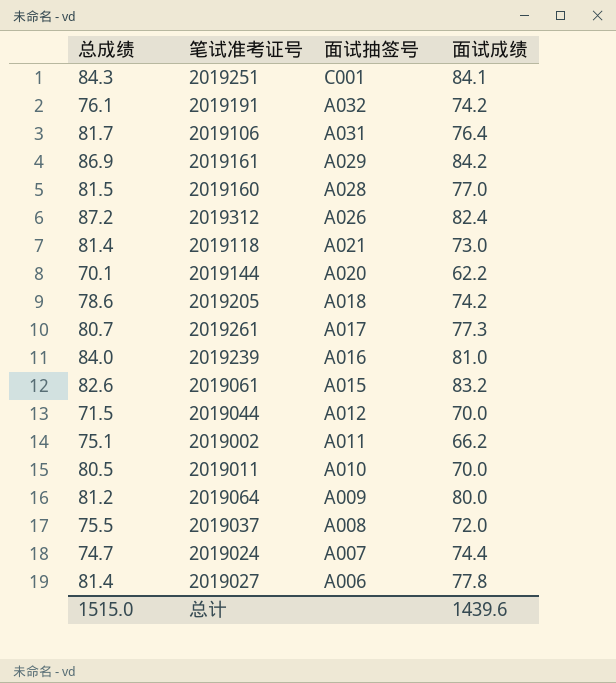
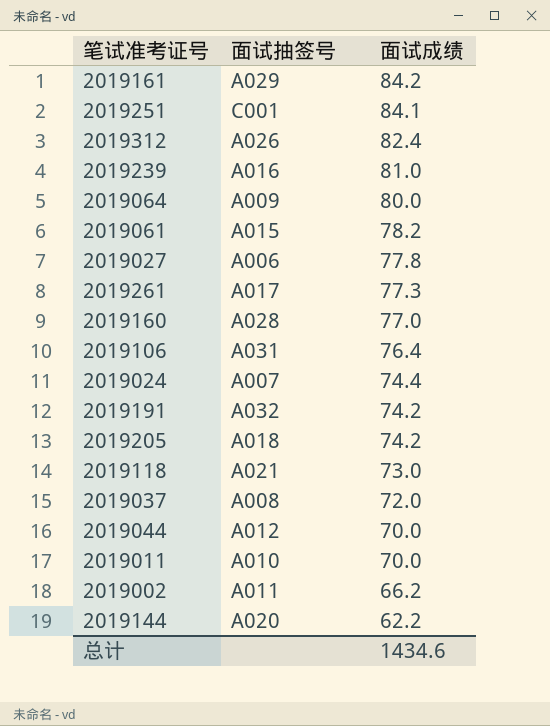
row order: 面试抽签号 descending -> 面试成绩 descending
column 总成绩 | position: 1 -> none
2019061 | 面试成绩: 83.2 -> 78.2
总计 | 面试成绩: 1439.6 -> 1434.6

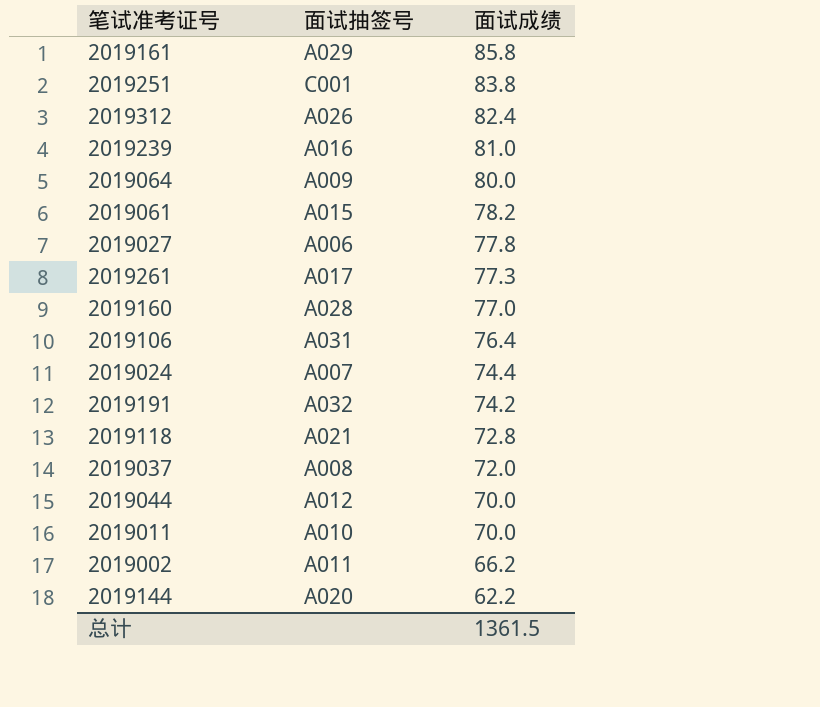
row 2019205: A018 | 74.2 -> none
2019161 | 面试成绩: 84.2 -> 85.8
2019251 | 面试成绩: 84.1 -> 83.8
2019118 | 面试成绩: 73.0 -> 72.8
总计 | 面试成绩: 1434.6 -> 1361.5

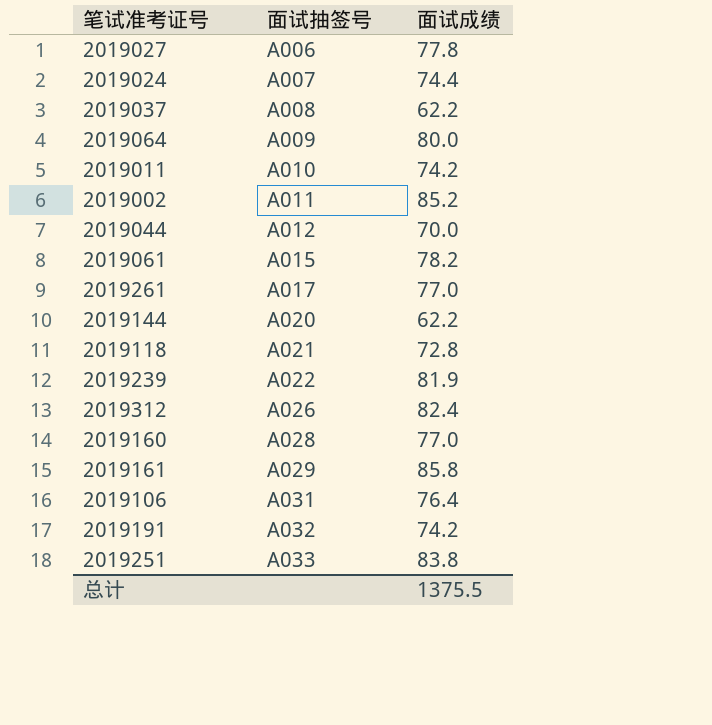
row order: 面试成绩 descending -> 面试抽签号 ascending
2019037 | 面试成绩: 72.0 -> 62.2
2019011 | 面试成绩: 70.0 -> 74.2
2019002 | 面试成绩: 66.2 -> 85.2
2019261 | 面试成绩: 77.3 -> 77.0
2019239 | 面试抽签号: A016 -> A022
2019239 | 面试成绩: 81.0 -> 81.9
2019251 | 面试抽签号: C001 -> A033
总计 | 面试成绩: 1361.5 -> 1375.5

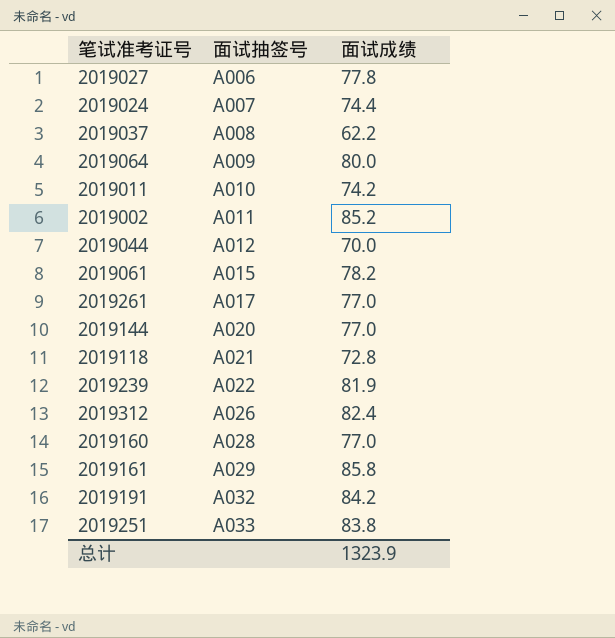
row 2019106: A031 | 76.4 -> none
2019144 | 面试成绩: 62.2 -> 77.0
2019191 | 面试成绩: 74.2 -> 84.2
总计 | 面试成绩: 1375.5 -> 1323.9

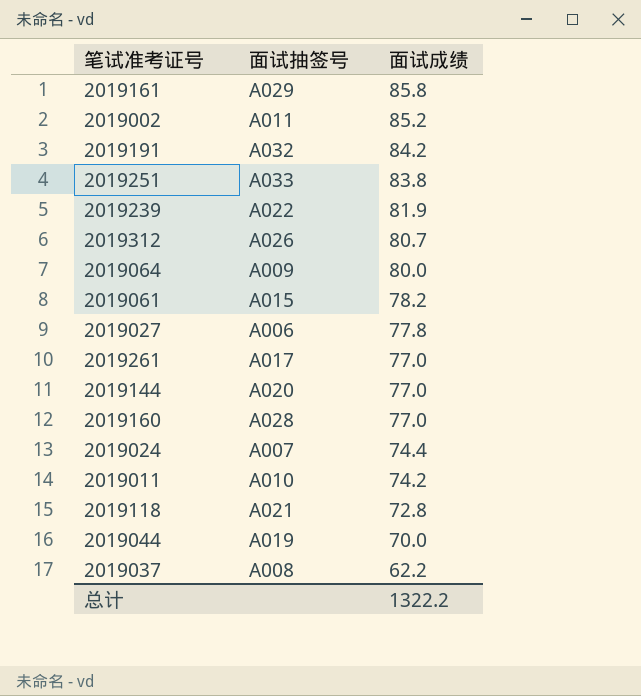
row order: 面试抽签号 ascending -> 面试成绩 descending
2019312 | 面试成绩: 82.4 -> 80.7
2019044 | 面试抽签号: A012 -> A019
总计 | 面试成绩: 1323.9 -> 1322.2

